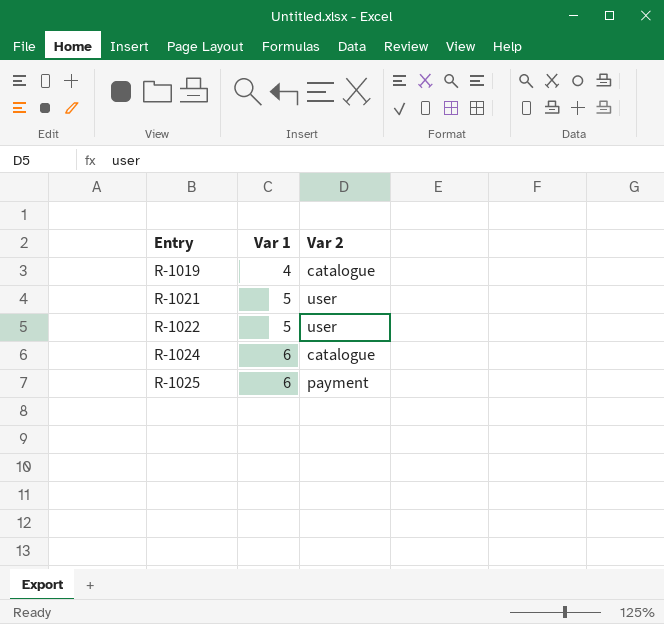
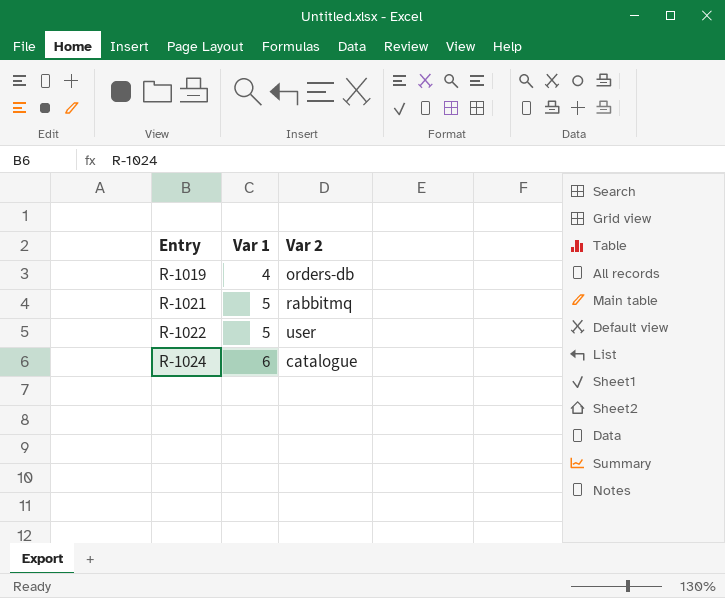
row R-1025: 6 | payment -> none
R-1019 | Var 2: catalogue -> orders-db
R-1021 | Var 2: user -> rabbitmq

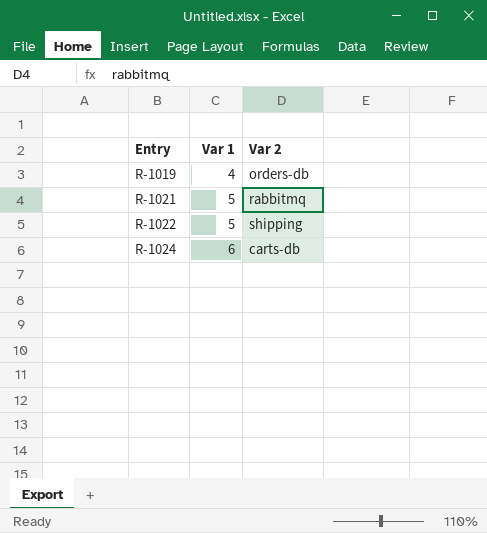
R-1022 | Var 2: user -> shipping
R-1024 | Var 2: catalogue -> carts-db

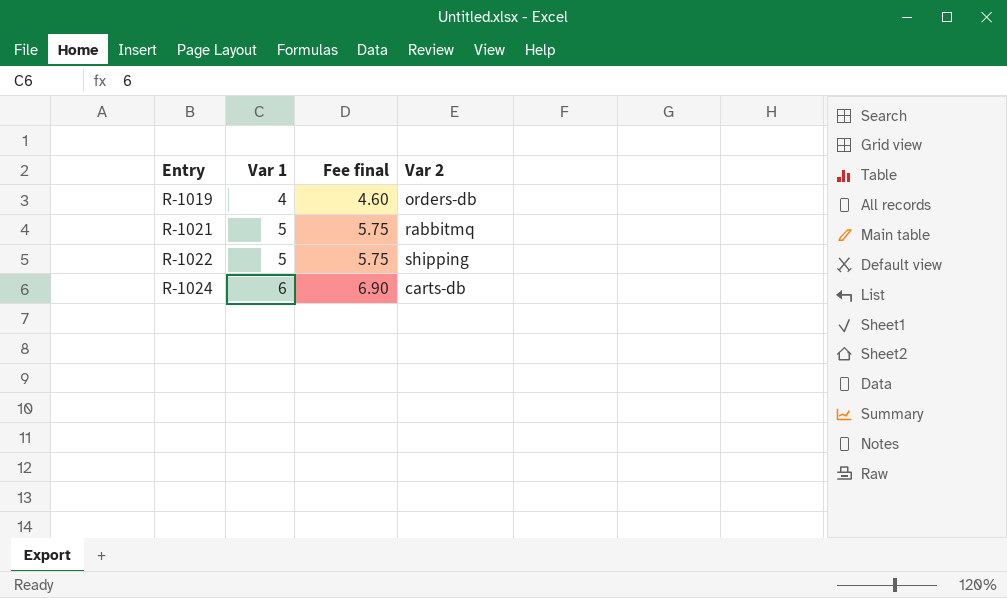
column Fee final | formula: none -> [Var 1] * 1.15

